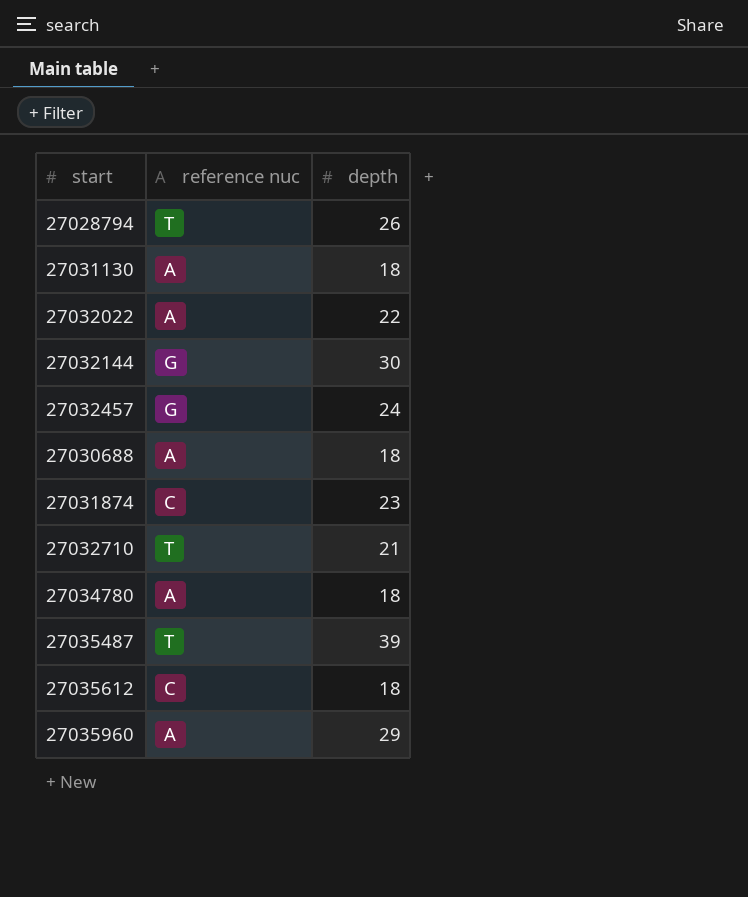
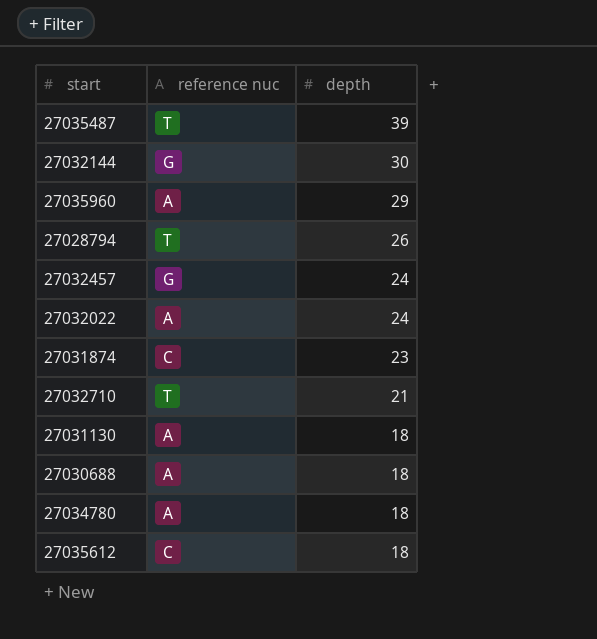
row order: none -> depth descending
27032022 | depth: 22 -> 24

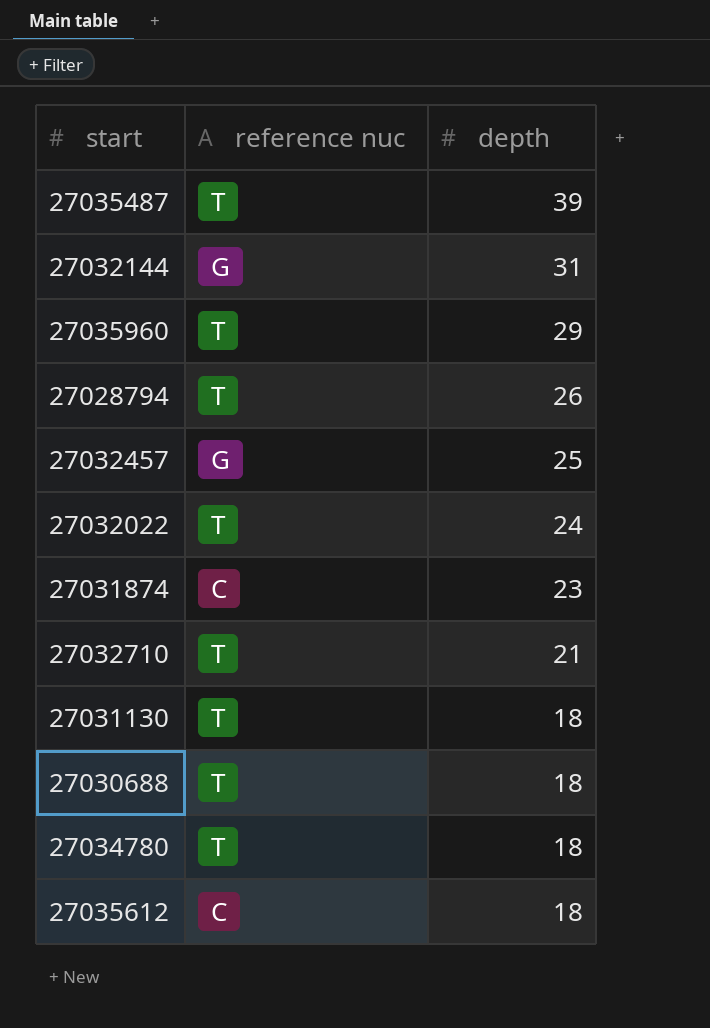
27032144 | depth: 30 -> 31
27035960 | reference nuc: A -> T
27032457 | depth: 24 -> 25
27032022 | reference nuc: A -> T
27031130 | reference nuc: A -> T
27030688 | reference nuc: A -> T
27034780 | reference nuc: A -> T

